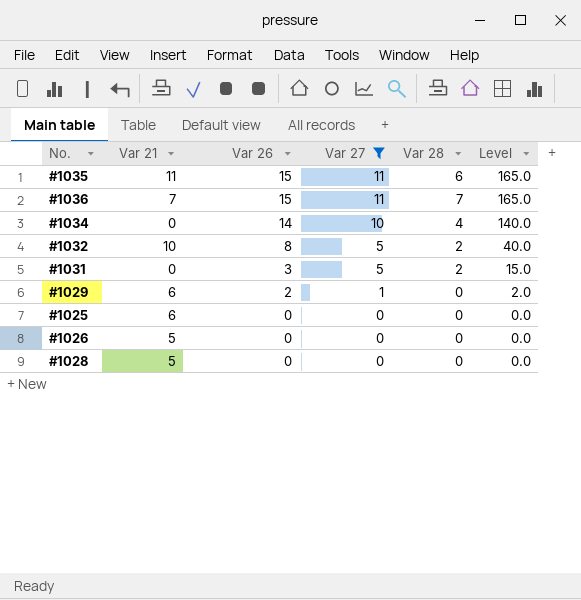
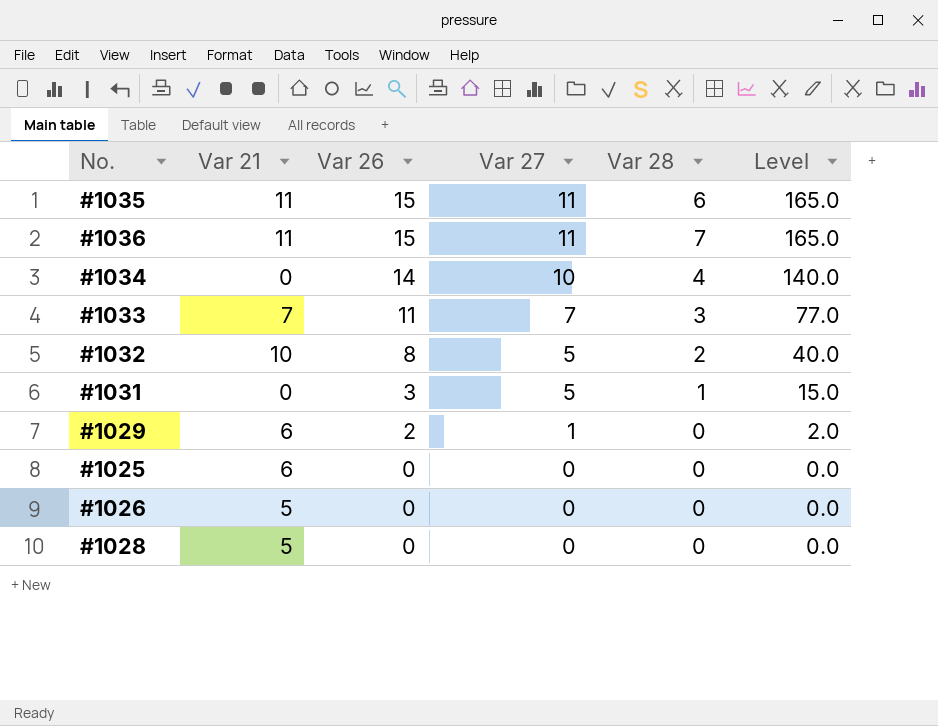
filter: Var 27 != 7 -> none
#1036 | Var 21: 7 -> 11
#1031 | Var 28: 2 -> 1

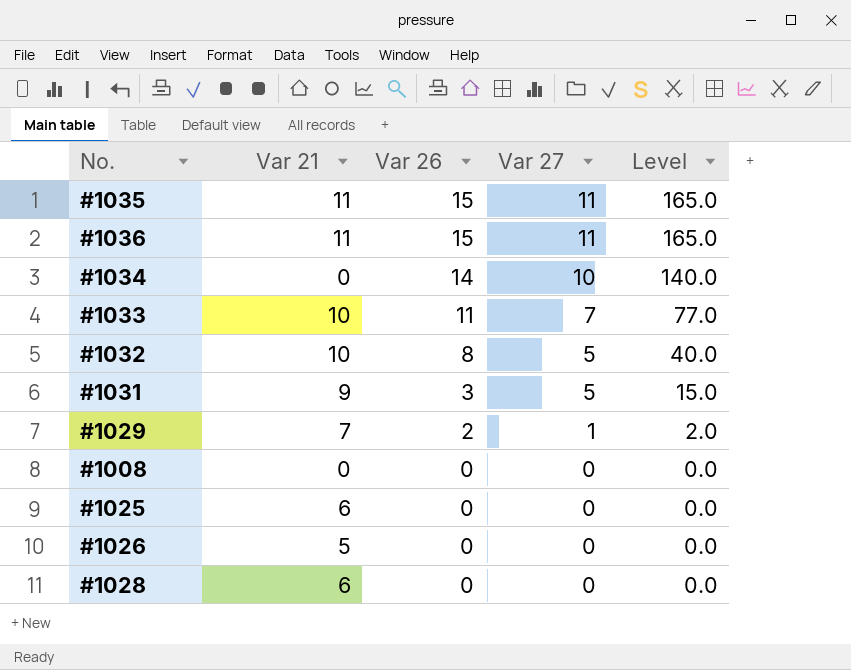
column Var 28 | position: 5 -> none
#1033 | Var 21: 7 -> 10
#1031 | Var 21: 0 -> 9
#1029 | Var 21: 6 -> 7
row #1008: none -> 0 | 0 | 0 | 0.0
#1028 | Var 21: 5 -> 6

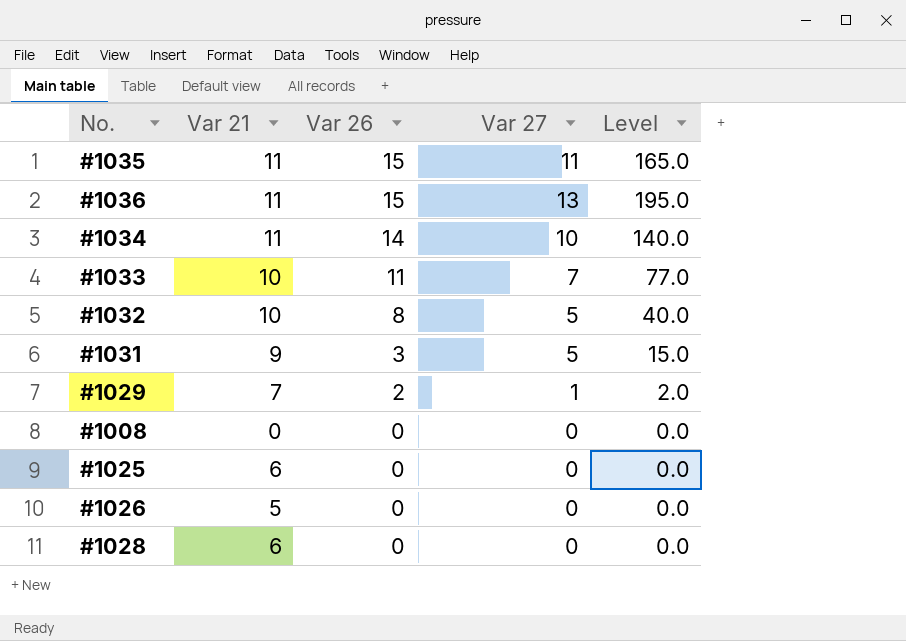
#1036 | Var 27: 11 -> 13
#1036 | Level: 165.0 -> 195.0
#1034 | Var 21: 0 -> 11

